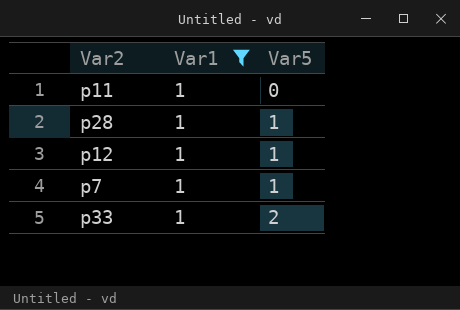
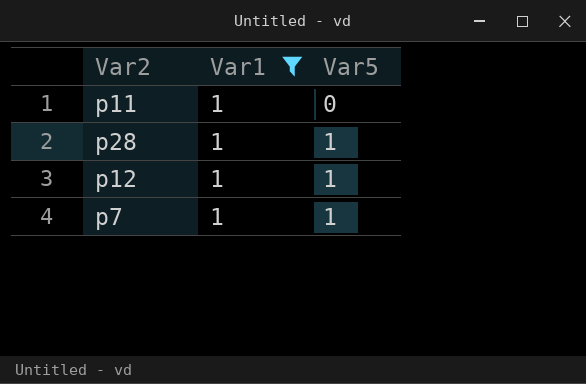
row p33: 1 | 2 -> none

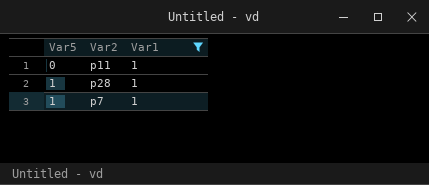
column Var5 | position: 3 -> 1
row p12: 1 | 1 -> none

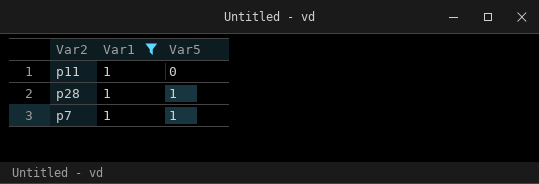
column Var5 | position: 1 -> 3

